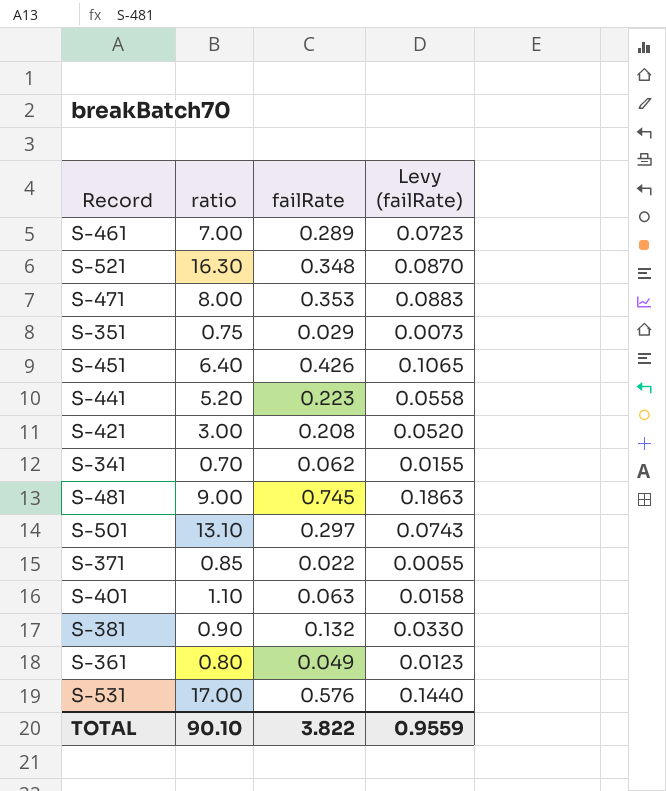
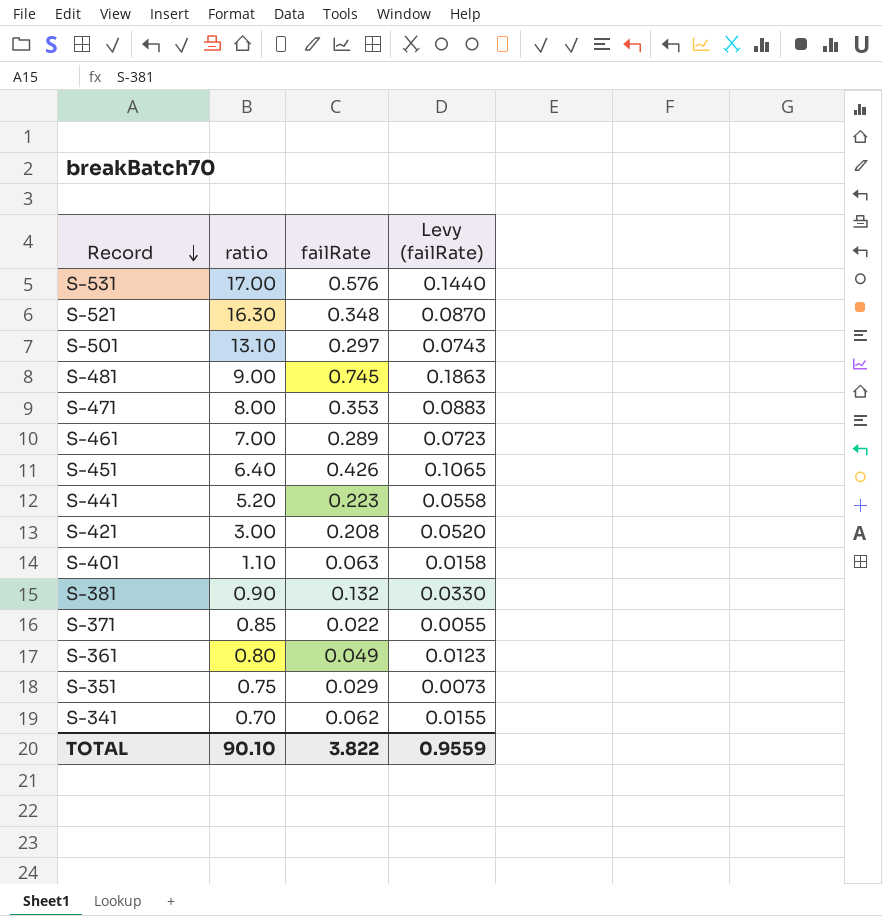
row order: none -> Record descending

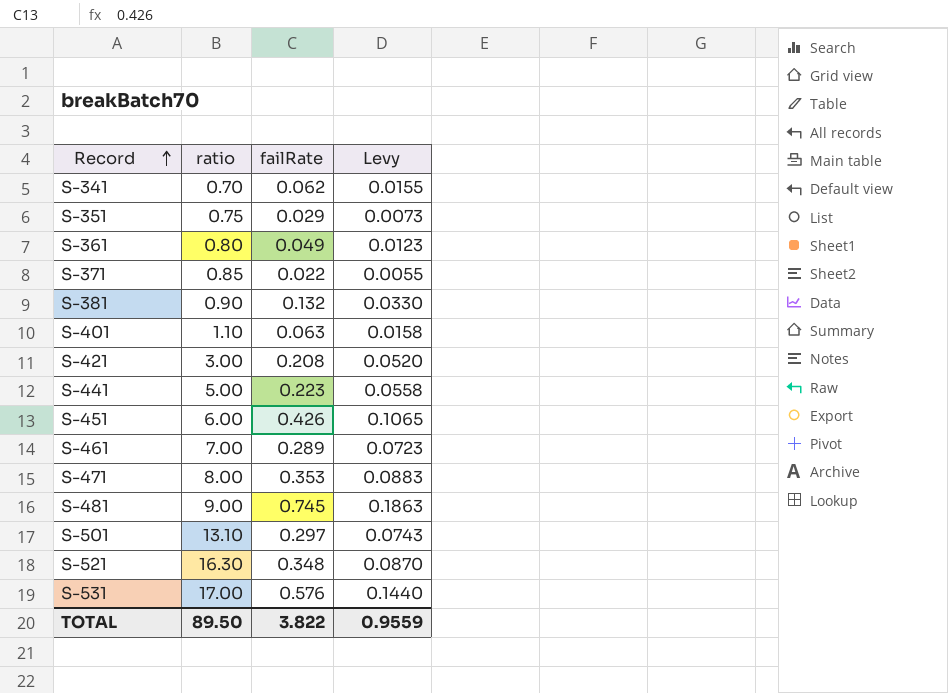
row order: Record descending -> Record ascending
column name: Levy (failRate) -> Levy
S-441 | ratio: 5.20 -> 5.00
S-451 | ratio: 6.40 -> 6.00
TOTAL | ratio: 90.10 -> 89.50

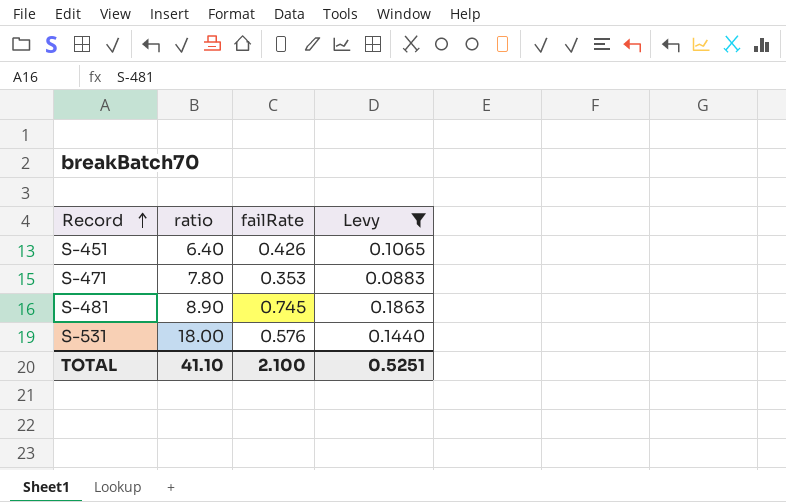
filter: none -> Levy >= 0.0883
S-451 | ratio: 6.00 -> 6.40
S-471 | ratio: 8.00 -> 7.80
S-481 | ratio: 9.00 -> 8.90
S-531 | ratio: 17.00 -> 18.00
TOTAL | ratio: 89.50 -> 41.10
TOTAL | failRate: 3.822 -> 2.100
TOTAL | Levy: 0.9559 -> 0.5251

